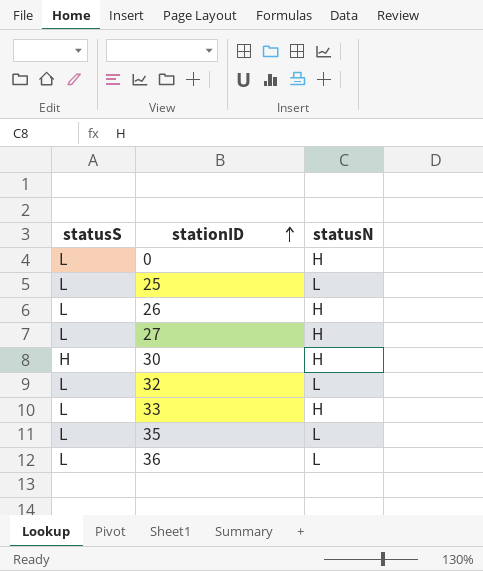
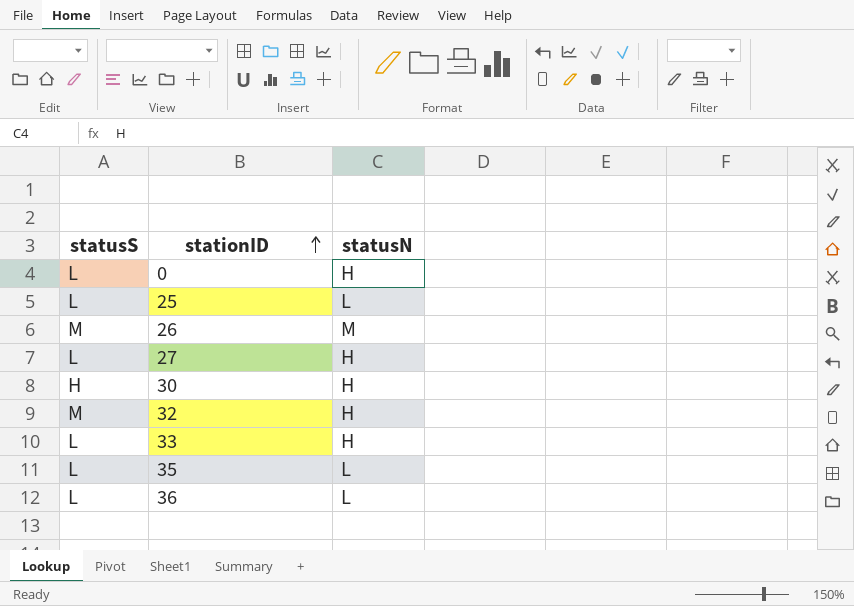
26 | statusS: L -> M
26 | statusN: H -> M
32 | statusS: L -> M
32 | statusN: L -> H

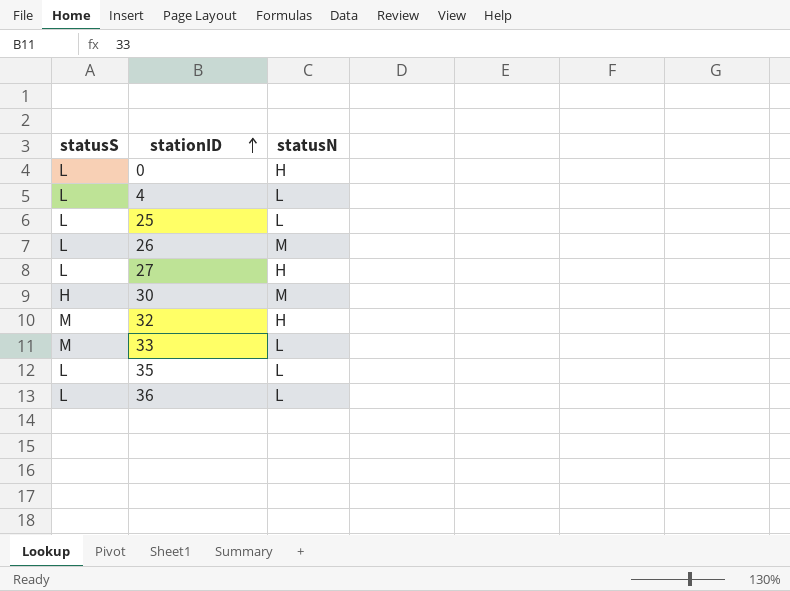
row 4: none -> L | L
26 | statusS: M -> L
30 | statusN: H -> M
33 | statusS: L -> M
33 | statusN: H -> L

